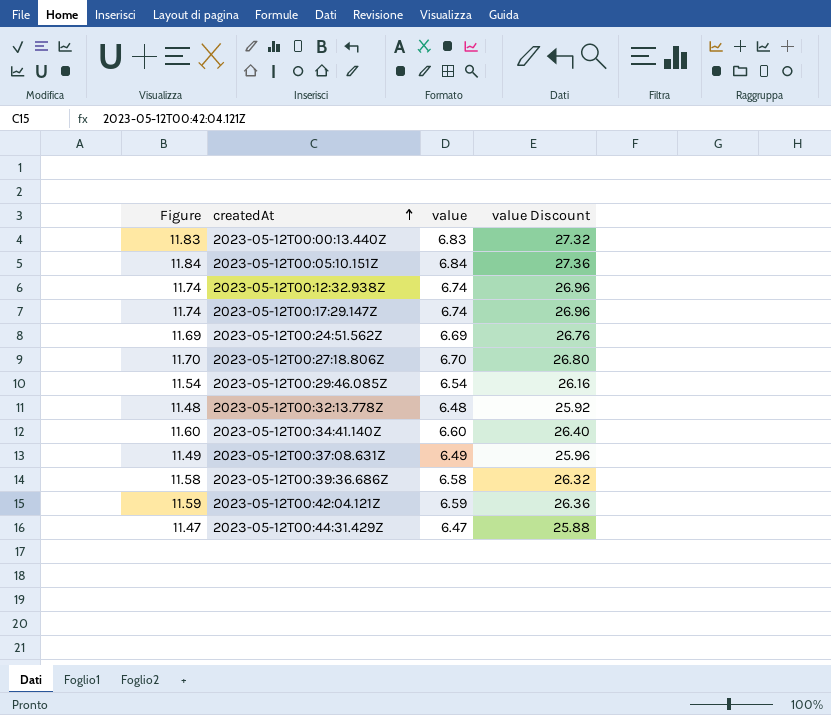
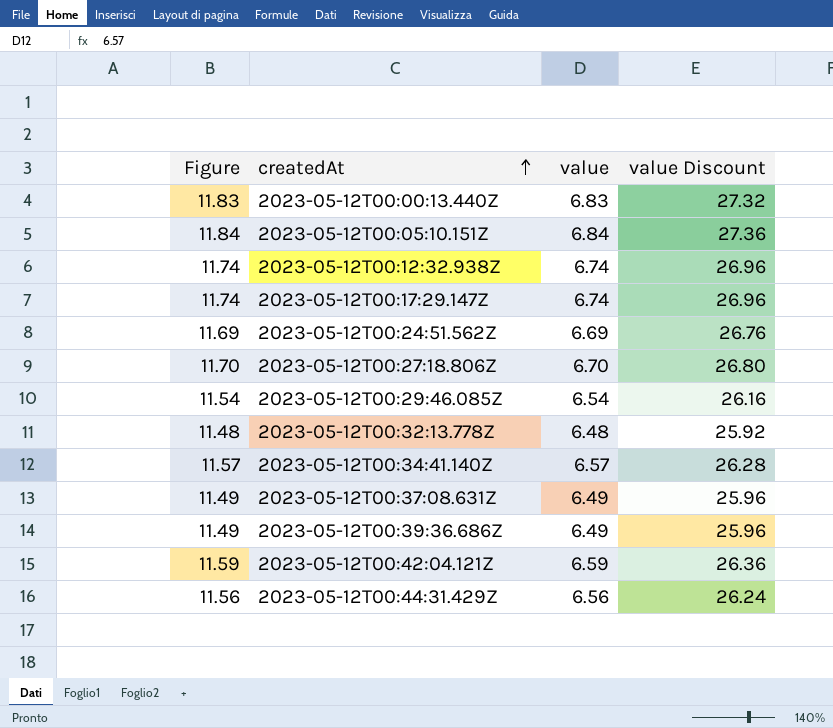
2023-05-12T00:34:41.140Z | Figure: 11.60 -> 11.57
2023-05-12T00:34:41.140Z | value: 6.60 -> 6.57
2023-05-12T00:34:41.140Z | value Discount: 26.40 -> 26.28
2023-05-12T00:39:36.686Z | Figure: 11.58 -> 11.49
2023-05-12T00:39:36.686Z | value: 6.58 -> 6.49
2023-05-12T00:39:36.686Z | value Discount: 26.32 -> 25.96
2023-05-12T00:44:31.429Z | Figure: 11.47 -> 11.56
2023-05-12T00:44:31.429Z | value: 6.47 -> 6.56
2023-05-12T00:44:31.429Z | value Discount: 25.88 -> 26.24

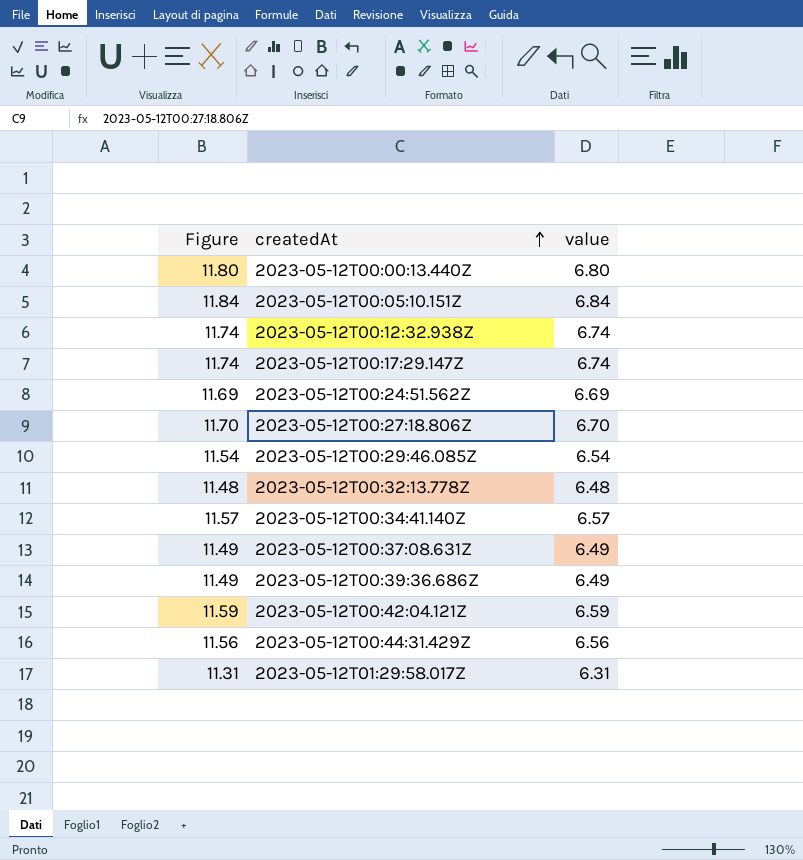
column value Discount | formula: [value] * 4 -> none
2023-05-12T00:00:13.440Z | Figure: 11.83 -> 11.80
2023-05-12T00:00:13.440Z | value: 6.83 -> 6.80
row 2023-05-12T01:29:58.017Z: none -> 11.31 | 6.31

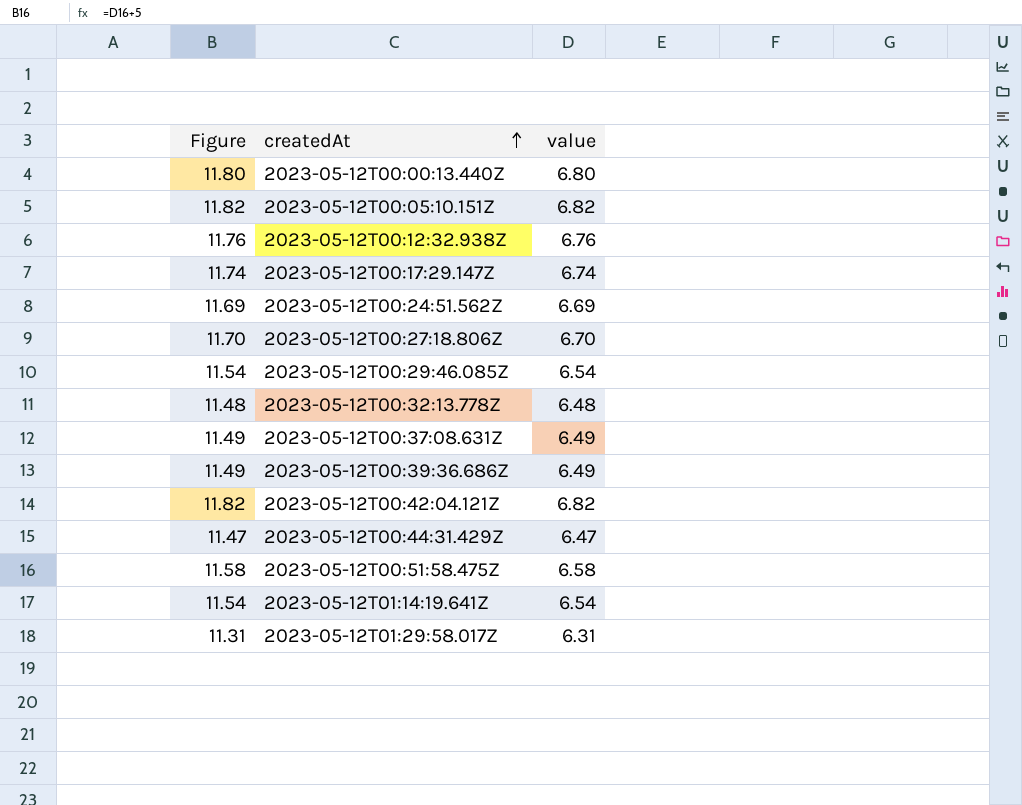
row 2023-05-12T00:34:41.140Z: 11.57 | 6.57 -> none
2023-05-12T00:05:10.151Z | Figure: 11.84 -> 11.82
2023-05-12T00:05:10.151Z | value: 6.84 -> 6.82
2023-05-12T00:12:32.938Z | Figure: 11.74 -> 11.76
2023-05-12T00:12:32.938Z | value: 6.74 -> 6.76
2023-05-12T00:42:04.121Z | Figure: 11.59 -> 11.82
2023-05-12T00:42:04.121Z | value: 6.59 -> 6.82
2023-05-12T00:44:31.429Z | Figure: 11.56 -> 11.47
2023-05-12T00:44:31.429Z | value: 6.56 -> 6.47
row 2023-05-12T00:51:58.475Z: none -> 11.58 | 6.58
row 2023-05-12T01:14:19.641Z: none -> 11.54 | 6.54

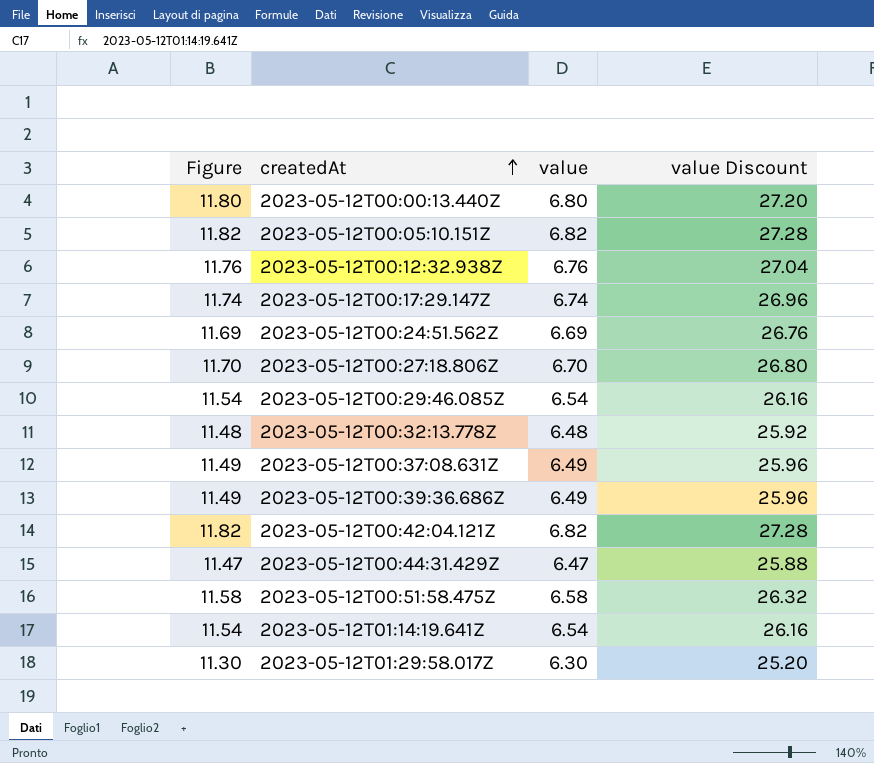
column value Discount | formula: none -> [value] * 4
2023-05-12T01:29:58.017Z | Figure: 11.31 -> 11.30
2023-05-12T01:29:58.017Z | value: 6.31 -> 6.30

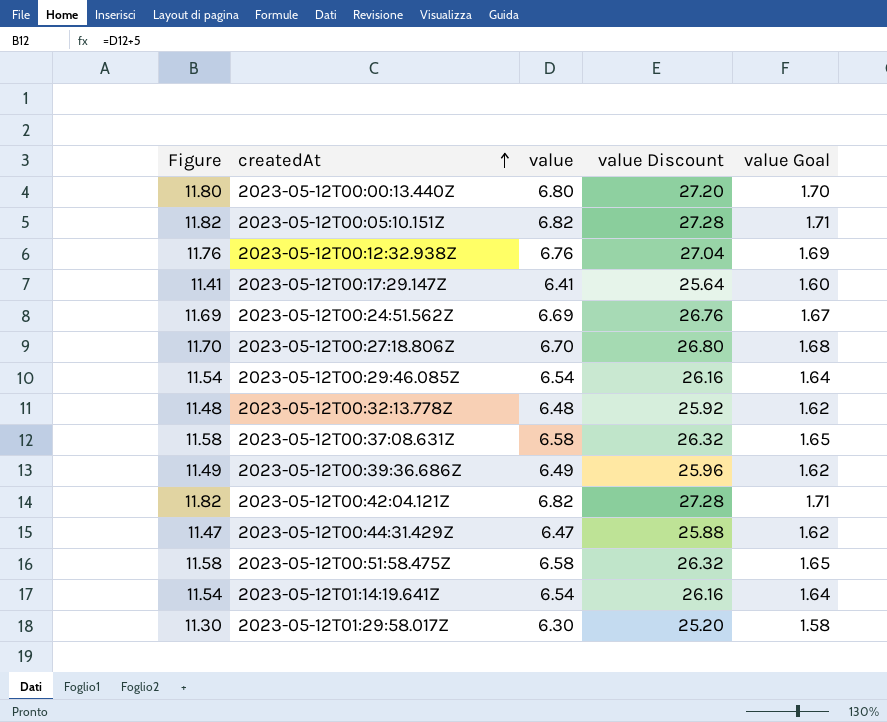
column value Goal | formula: none -> [value] * 0.25
2023-05-12T00:17:29.147Z | Figure: 11.74 -> 11.41
2023-05-12T00:17:29.147Z | value: 6.74 -> 6.41
2023-05-12T00:17:29.147Z | value Discount: 26.96 -> 25.64
2023-05-12T00:37:08.631Z | Figure: 11.49 -> 11.58
2023-05-12T00:37:08.631Z | value: 6.49 -> 6.58
2023-05-12T00:37:08.631Z | value Discount: 25.96 -> 26.32

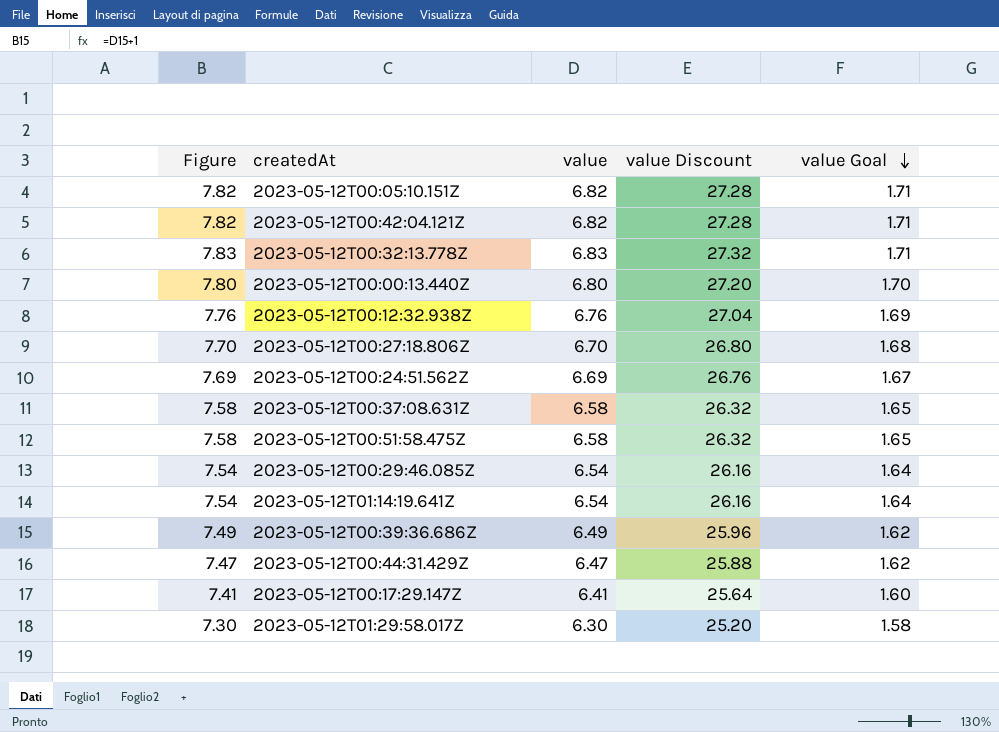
row order: createdAt ascending -> value Goal descending
column Figure | formula: [value] + 5 -> [value] + 1
2023-05-12T00:32:13.778Z | value: 6.48 -> 6.83
2023-05-12T00:32:13.778Z | value Discount: 25.92 -> 27.32
2023-05-12T00:32:13.778Z | value Goal: 1.62 -> 1.71

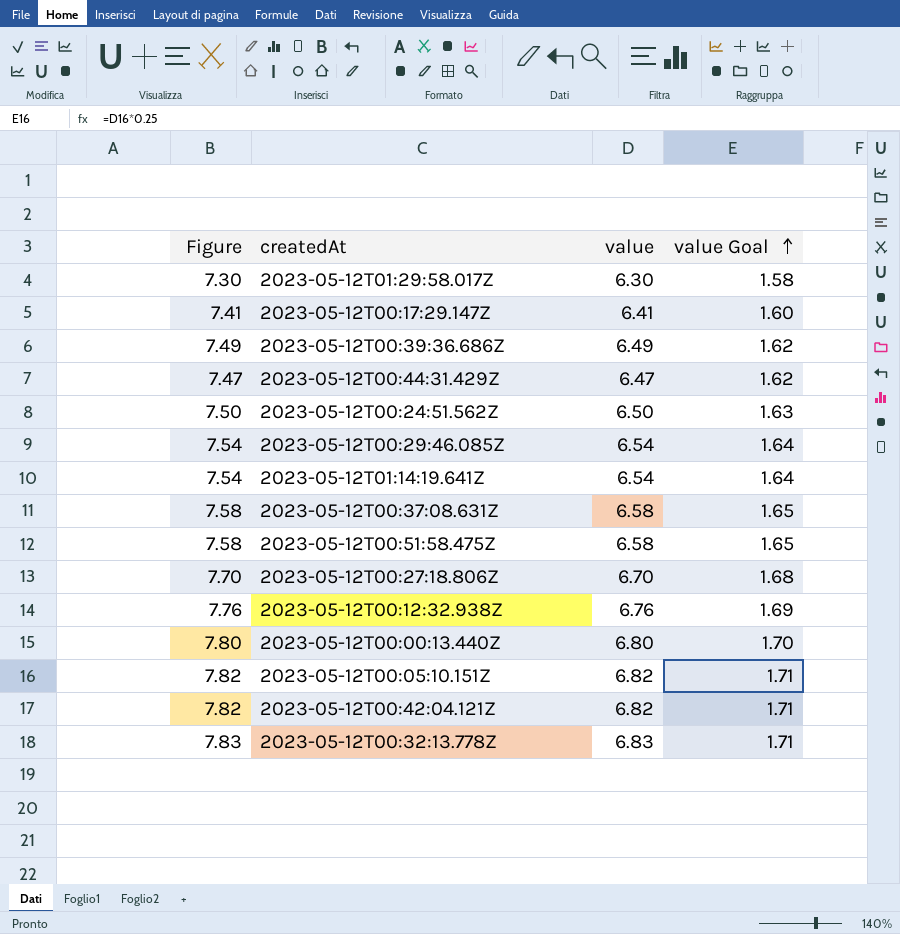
row order: value Goal descending -> value Goal ascending
column value Discount | formula: [value] * 4 -> none
2023-05-12T00:24:51.562Z | Figure: 7.69 -> 7.50
2023-05-12T00:24:51.562Z | value: 6.69 -> 6.50
2023-05-12T00:24:51.562Z | value Goal: 1.67 -> 1.63

